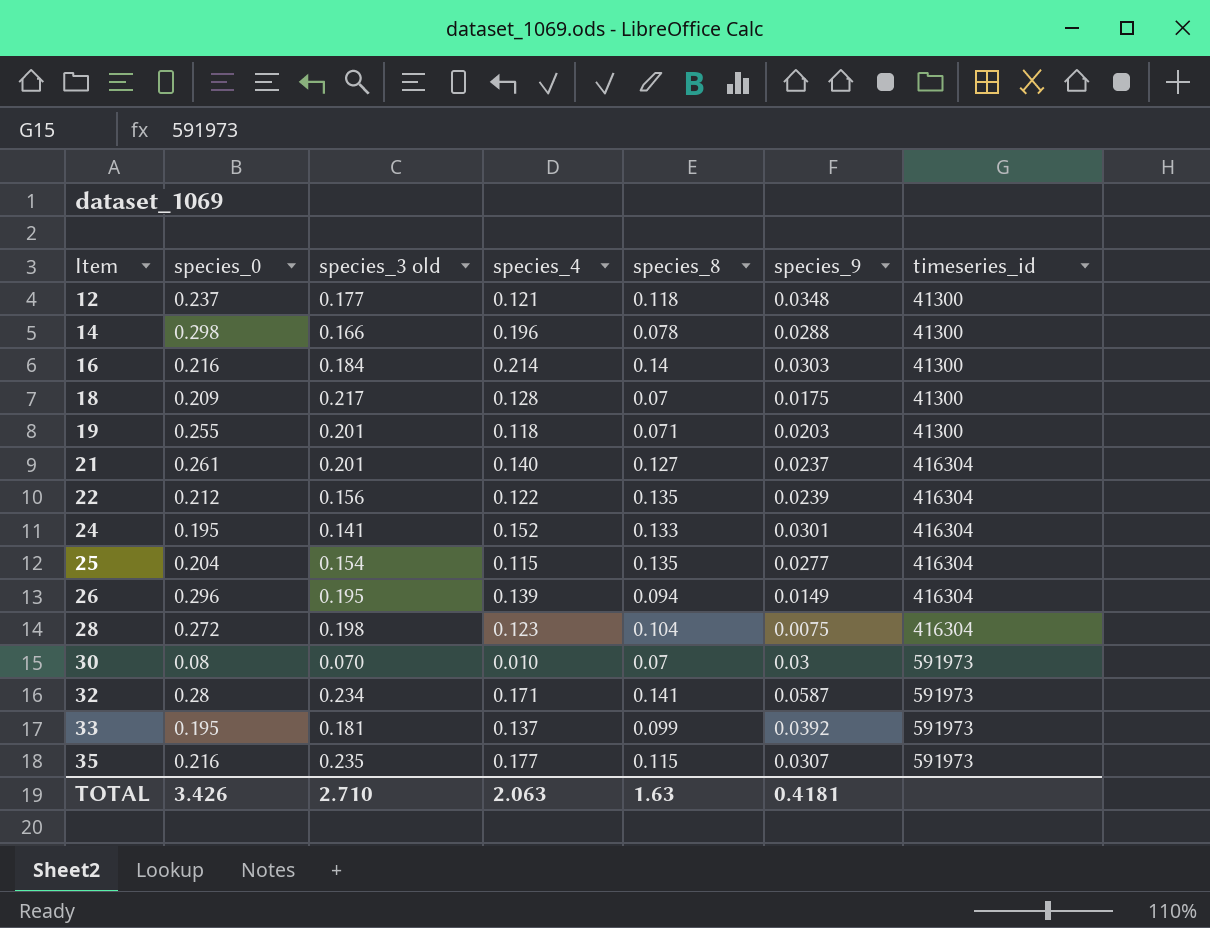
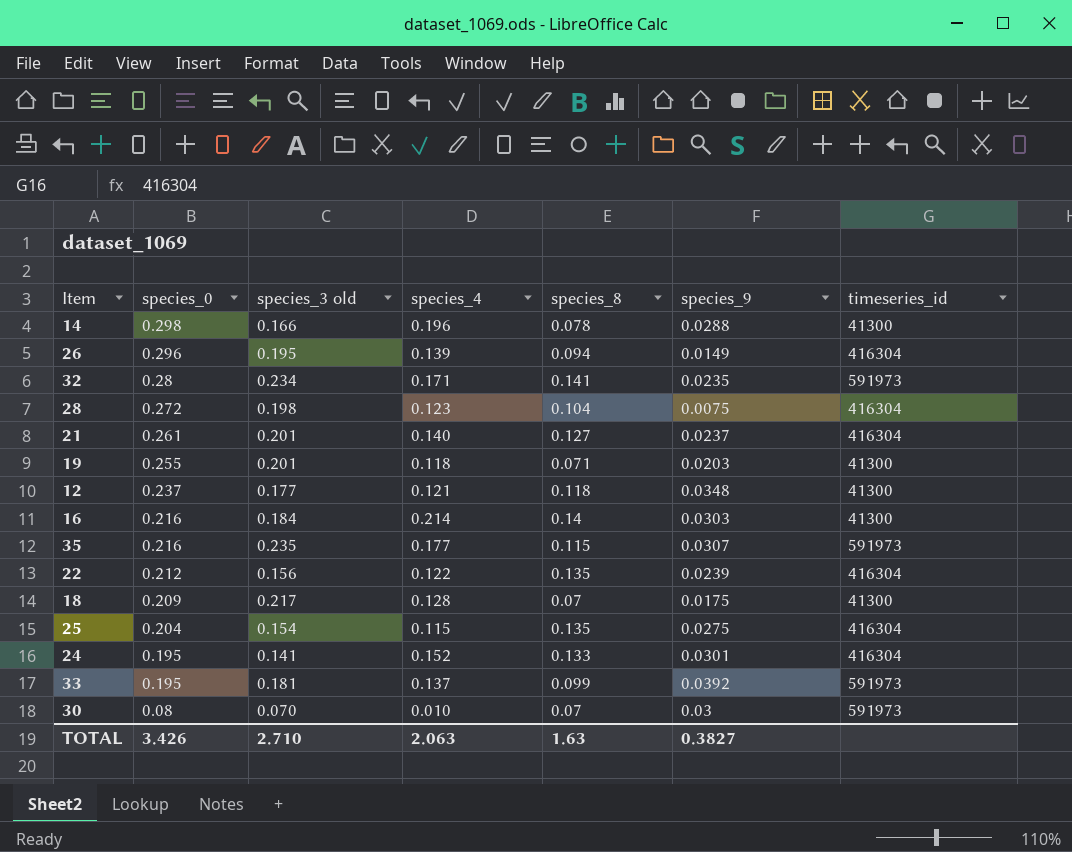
row order: Item ascending -> species_0 descending
32 | species_9: 0.0587 -> 0.0235
25 | species_9: 0.0277 -> 0.0275
TOTAL | species_9: 0.4181 -> 0.3827

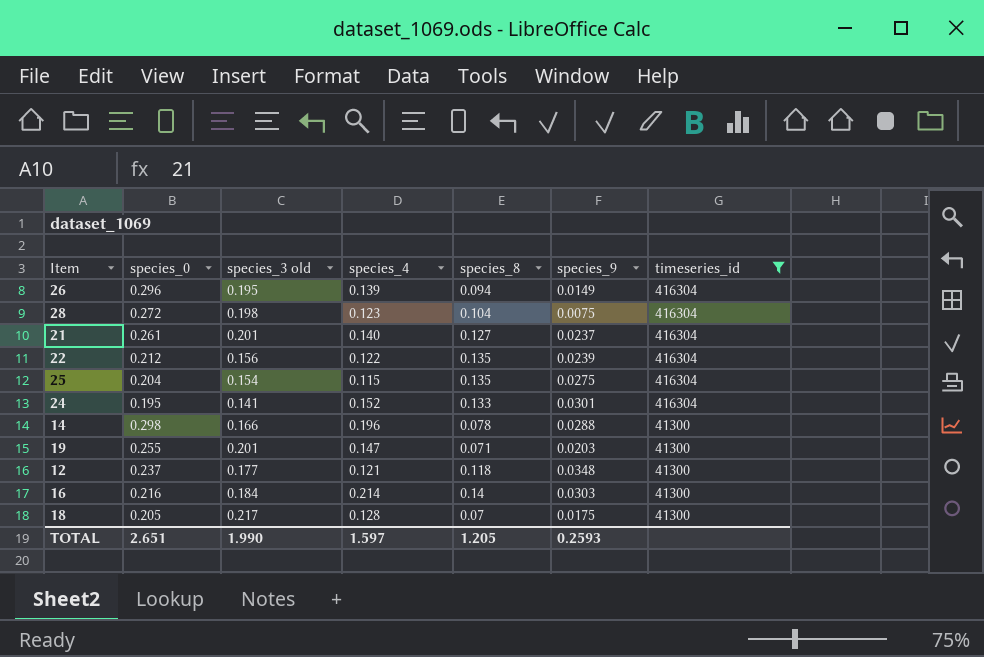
filter: none -> timeseries_id != 591973
row order: species_0 descending -> timeseries_id descending
19 | species_4: 0.118 -> 0.147
18 | species_0: 0.209 -> 0.205
TOTAL | species_0: 3.426 -> 2.651
TOTAL | species_3 old: 2.710 -> 1.990
TOTAL | species_4: 2.063 -> 1.597
TOTAL | species_8: 1.63 -> 1.205
TOTAL | species_9: 0.3827 -> 0.2593

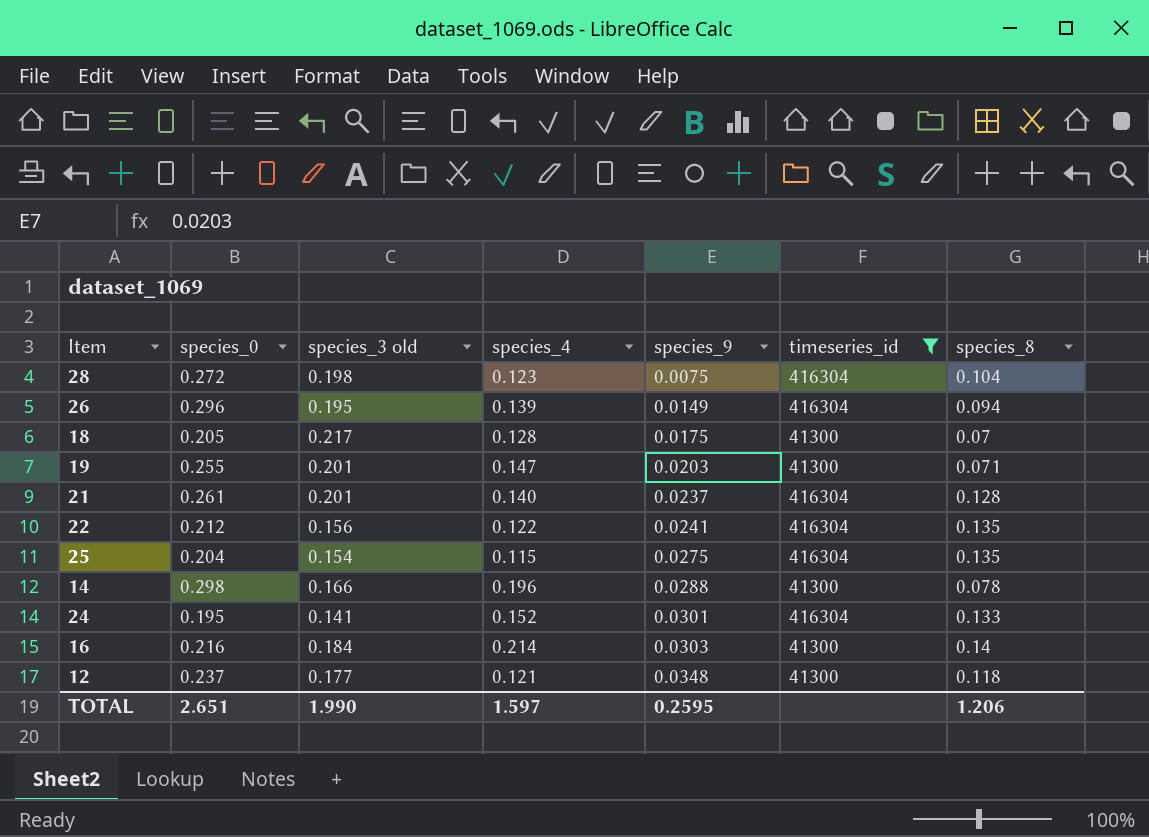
row order: timeseries_id descending -> species_9 ascending
column species_8 | position: 5 -> 7
21 | species_8: 0.127 -> 0.128
22 | species_9: 0.0239 -> 0.0241
TOTAL | species_9: 0.2593 -> 0.2595
TOTAL | species_8: 1.205 -> 1.206

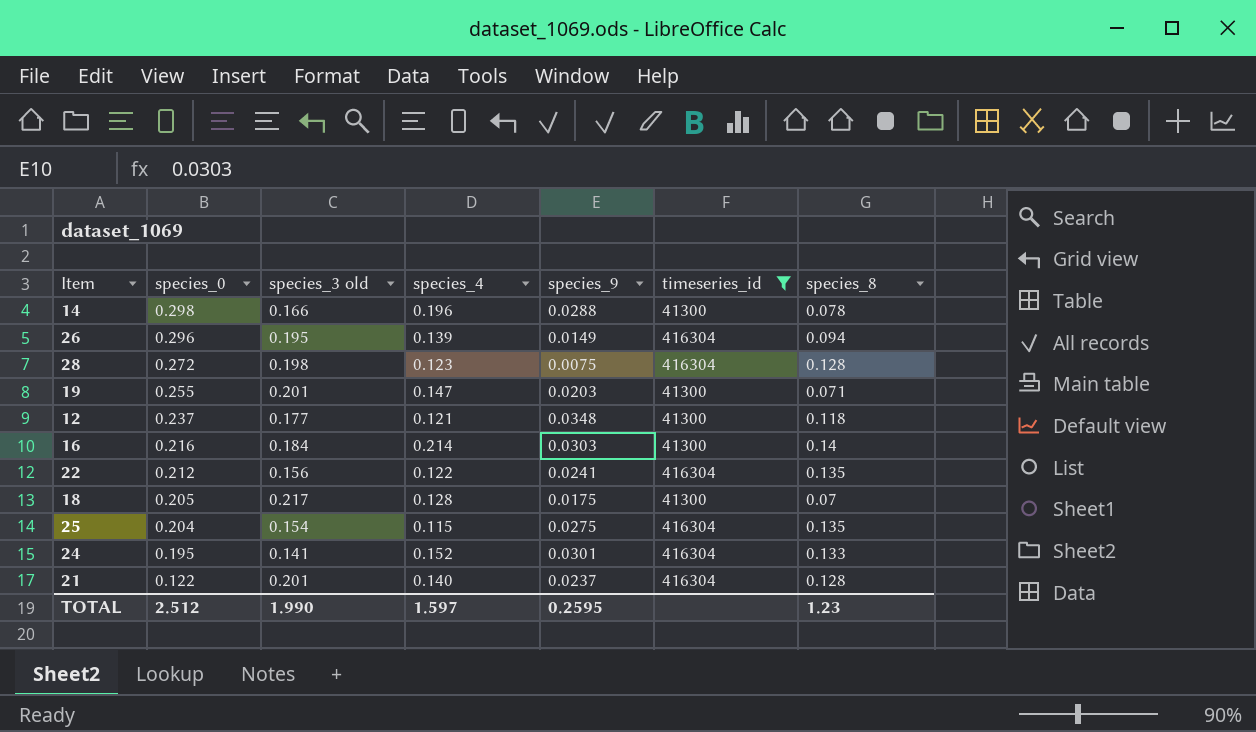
row order: species_9 ascending -> species_0 descending
28 | species_8: 0.104 -> 0.128
21 | species_0: 0.261 -> 0.122
TOTAL | species_0: 2.651 -> 2.512
TOTAL | species_8: 1.206 -> 1.23

